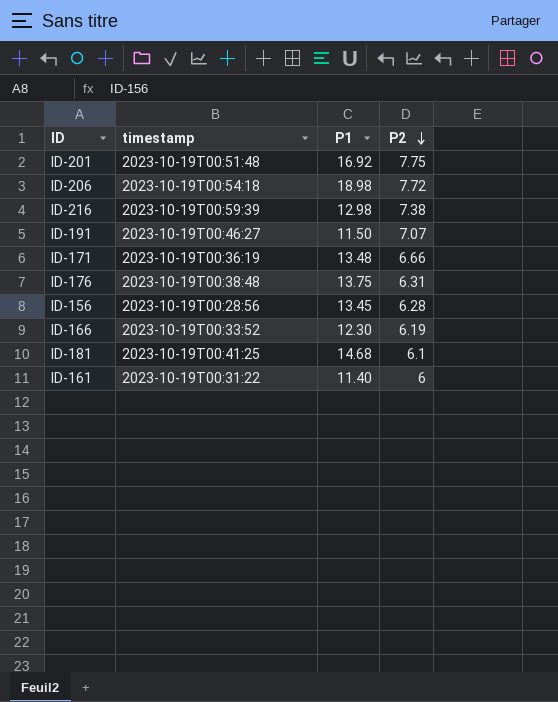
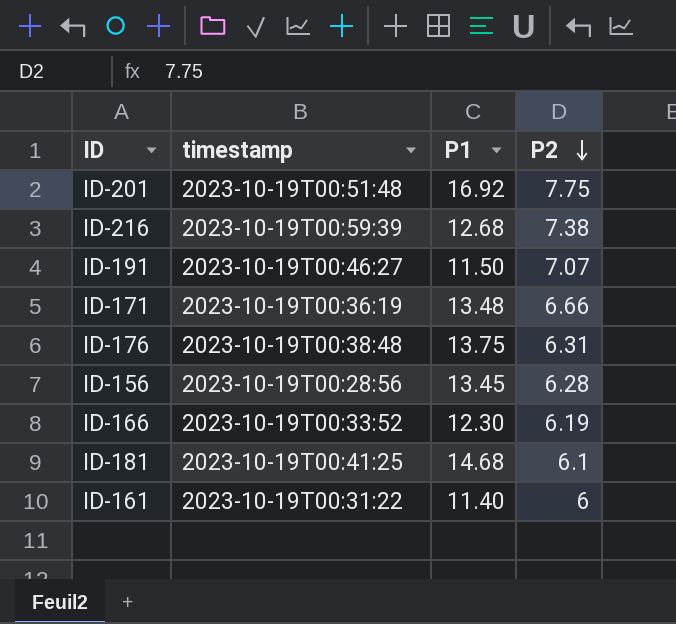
row ID-206: 2023-10-19T00:54:18 | 18.98 | 7.72 -> none
ID-216 | P1: 12.98 -> 12.68

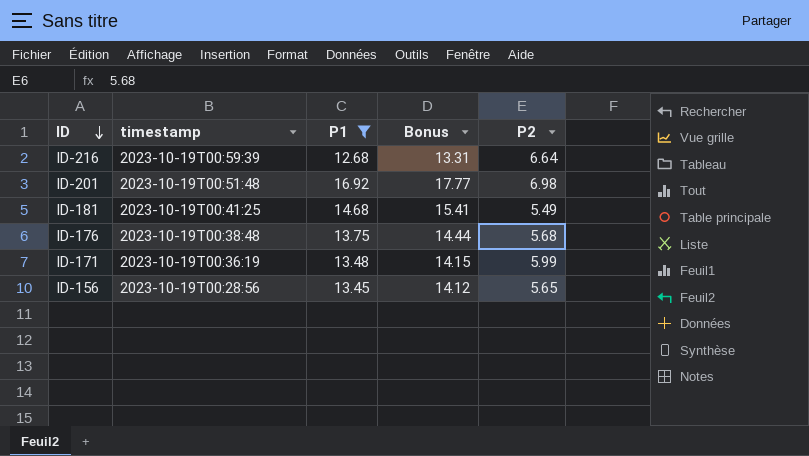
filter: none -> P1 >= 12.68
row order: P2 descending -> ID descending
column Bonus | formula: none -> [P1] * 1.05
ID-216 | P2: 7.38 -> 6.64
ID-201 | P2: 7.75 -> 6.98
ID-181 | P2: 6.1 -> 5.49
ID-176 | P2: 6.31 -> 5.68
ID-171 | P2: 6.66 -> 5.99
ID-156 | P2: 6.28 -> 5.65

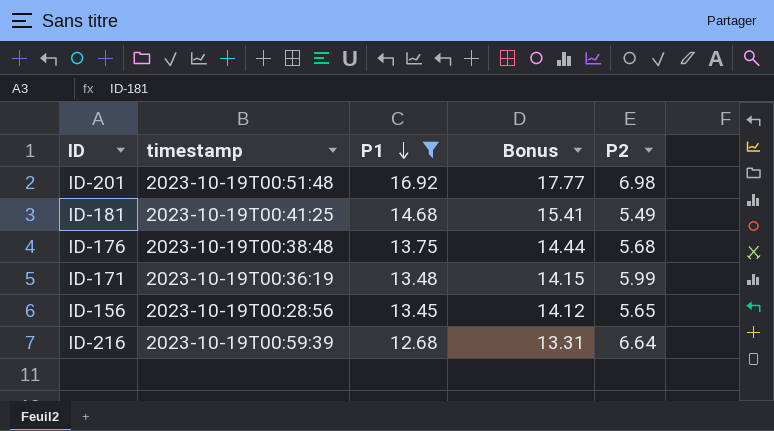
row order: ID descending -> P1 descending

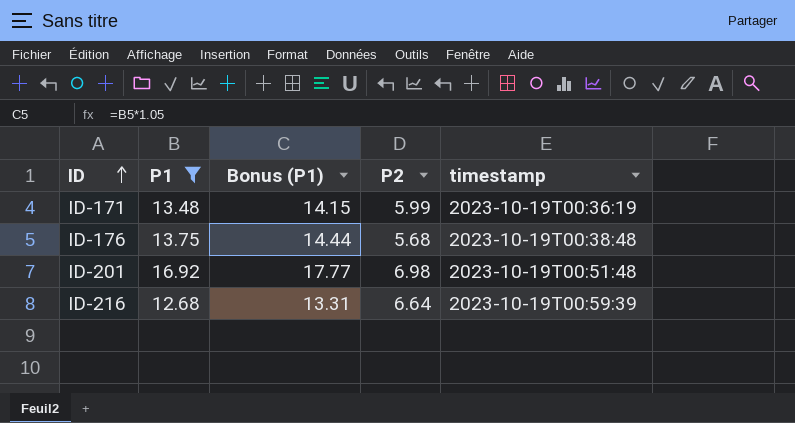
row order: P1 descending -> ID ascending
column name: Bonus -> Bonus (P1)
column timestamp | position: 2 -> 5
row ID-181: 2023-10-19T00:41:25 | 14.68 | 15.41 | 5.49 -> none
row ID-156: 2023-10-19T00:28:56 | 13.45 | 14.12 | 5.65 -> none

